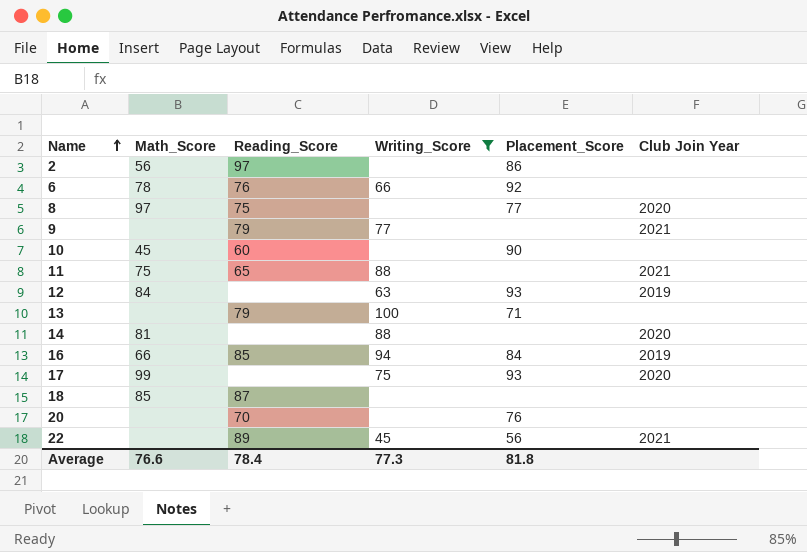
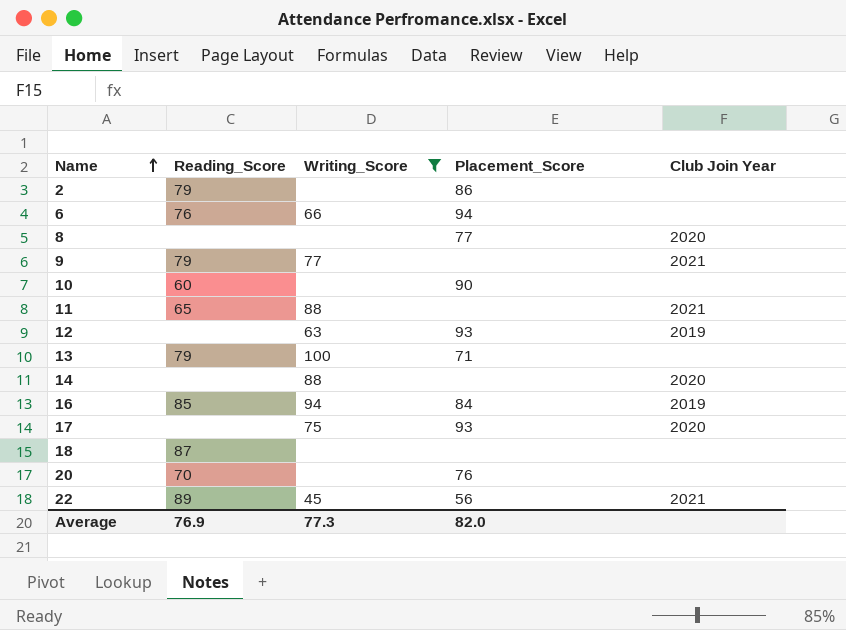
column Math_Score | position: 2 -> none
2 | Reading_Score: 97 -> 79
6 | Placement_Score: 92 -> 94
8 | Reading_Score: 75 -> none
Average | Reading_Score: 78.4 -> 76.9
Average | Placement_Score: 81.8 -> 82.0

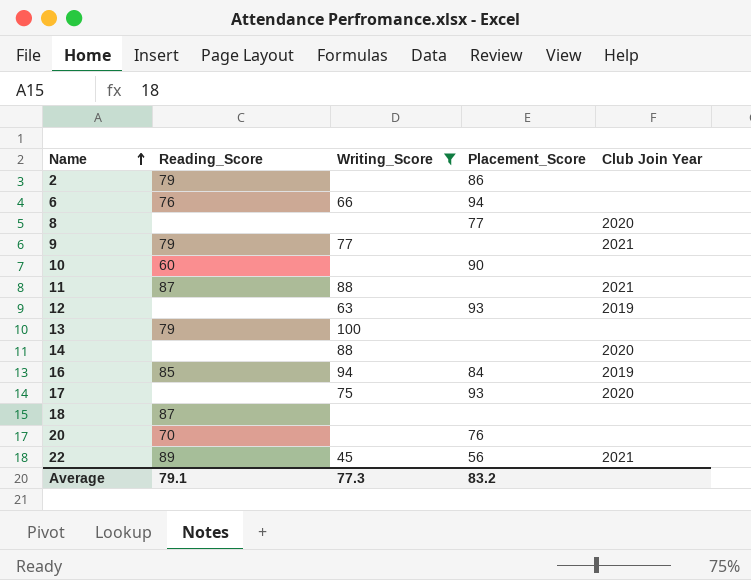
11 | Reading_Score: 65 -> 87
13 | Placement_Score: 71 -> none
Average | Reading_Score: 76.9 -> 79.1
Average | Placement_Score: 82.0 -> 83.2

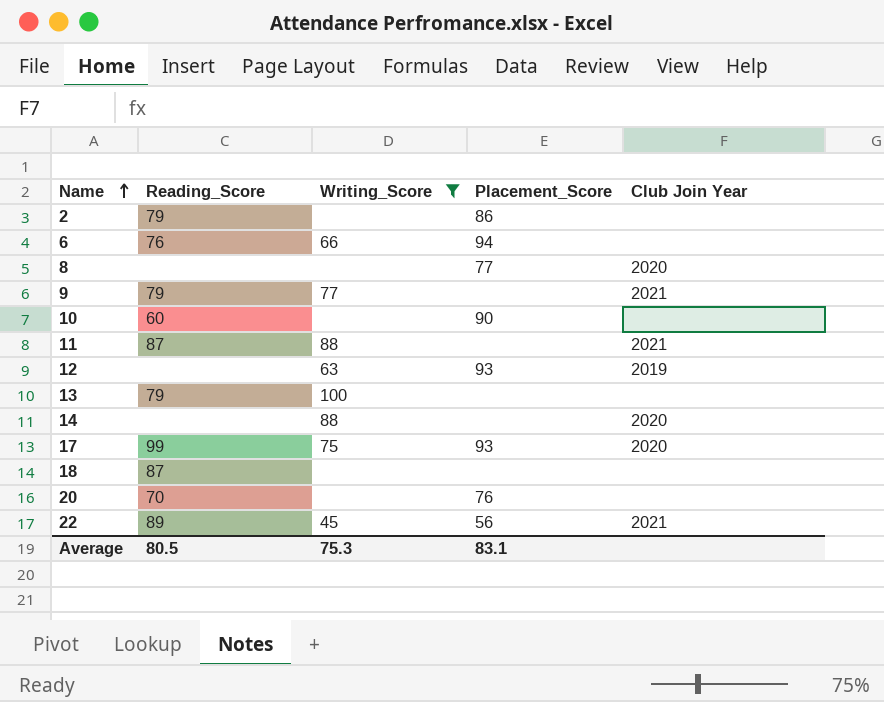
row 16: 85 | 94 | 84 | 2019 -> none
17 | Reading_Score: none -> 99
Average | Reading_Score: 79.1 -> 80.5
Average | Writing_Score: 77.3 -> 75.3
Average | Placement_Score: 83.2 -> 83.1

